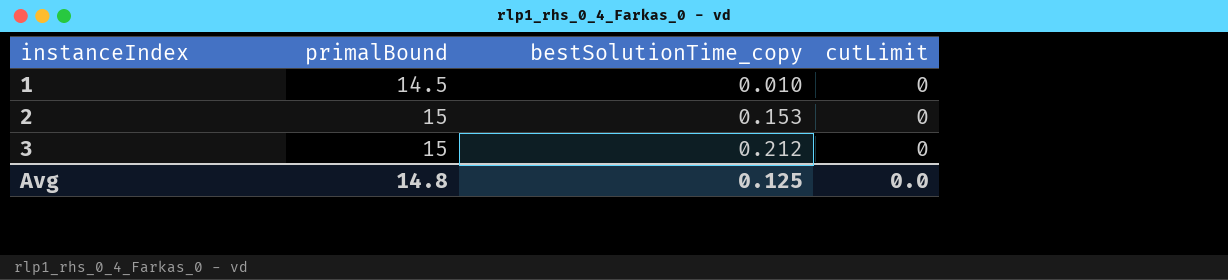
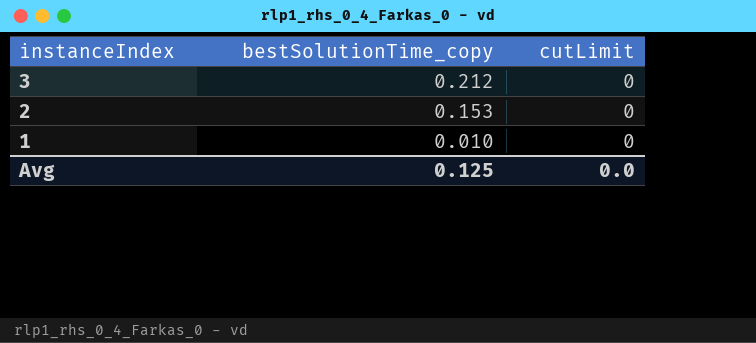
row order: instanceIndex ascending -> instanceIndex descending
column primalBound | position: 2 -> none

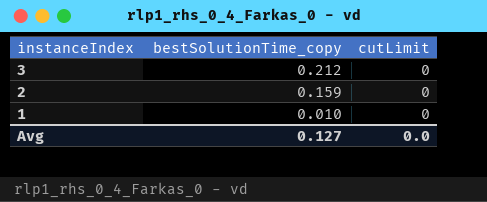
2 | bestSolutionTime_copy: 0.153 -> 0.159
Avg | bestSolutionTime_copy: 0.125 -> 0.127

